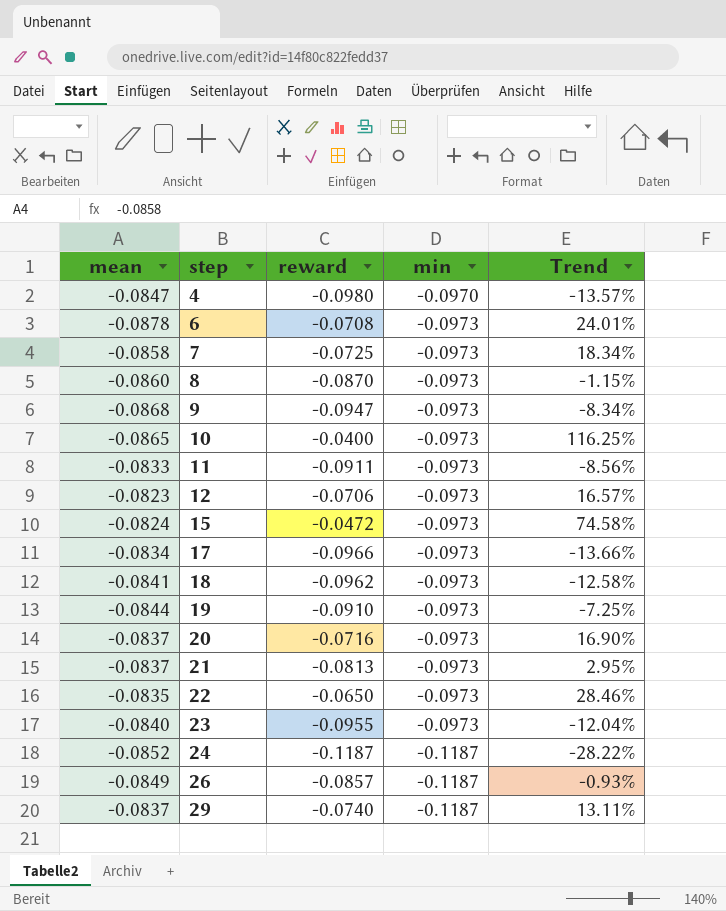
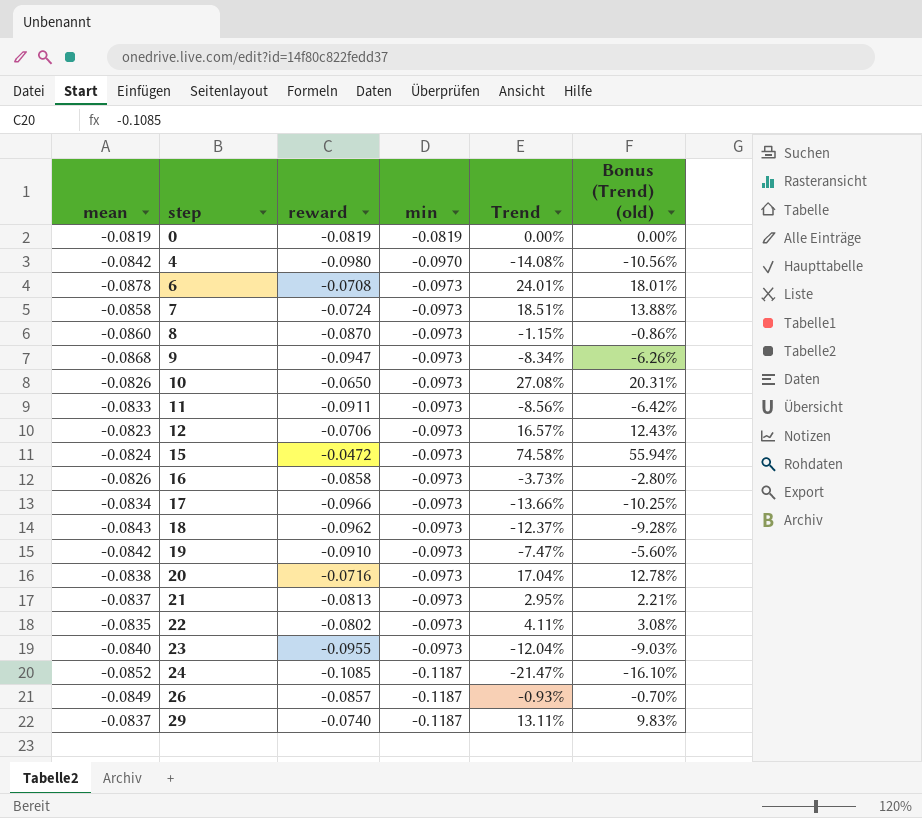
column Bonus (Trend) (old) | formula: none -> [Trend] * 0.75
row 0: none -> -0.0819 | -0.0819 | -0.0819 | 0.00% | 0.00%
4 | mean: -0.0847 -> -0.0842
4 | Trend: -13.57% -> -14.08%
7 | reward: -0.0725 -> -0.0724
7 | Trend: 18.34% -> 18.51%
10 | mean: -0.0865 -> -0.0826
10 | reward: -0.0400 -> -0.0650
10 | Trend: 116.25% -> 27.08%
row 16: none -> -0.0826 | -0.0858 | -0.0973 | -3.73% | -2.80%
18 | mean: -0.0841 -> -0.0843
18 | Trend: -12.58% -> -12.37%
19 | mean: -0.0844 -> -0.0842
19 | Trend: -7.25% -> -7.47%
20 | mean: -0.0837 -> -0.0838
20 | Trend: 16.90% -> 17.04%
22 | reward: -0.0650 -> -0.0802
22 | Trend: 28.46% -> 4.11%
24 | reward: -0.1187 -> -0.1085
24 | Trend: -28.22% -> -21.47%

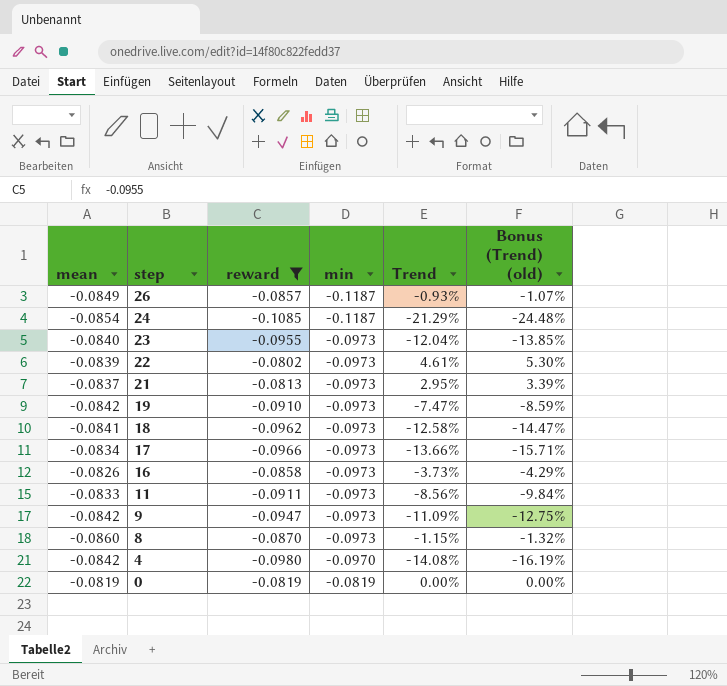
filter: none -> reward <= -0.0802
row order: step ascending -> step descending
column Bonus (Trend) (old) | formula: [Trend] * 0.75 -> [Trend] * 1.15
24 | mean: -0.0852 -> -0.0854
24 | Trend: -21.47% -> -21.29%
22 | mean: -0.0835 -> -0.0839
22 | Trend: 4.11% -> 4.61%
18 | mean: -0.0843 -> -0.0841
18 | Trend: -12.37% -> -12.58%
9 | mean: -0.0868 -> -0.0842
9 | Trend: -8.34% -> -11.09%

